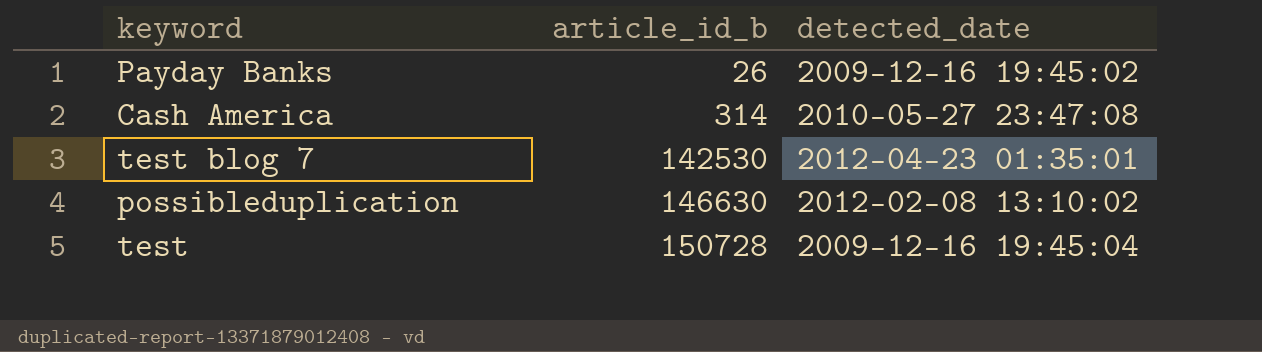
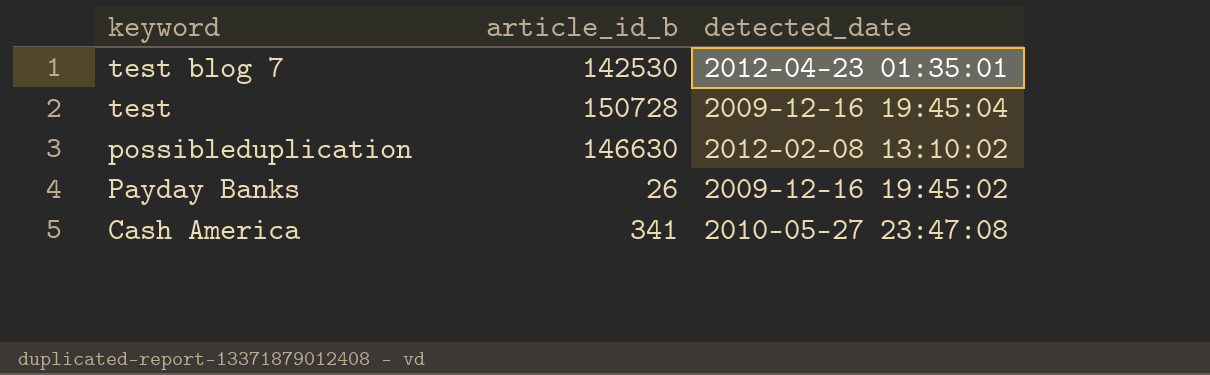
row order: article_id_b ascending -> keyword descending
Cash America | article_id_b: 314 -> 341

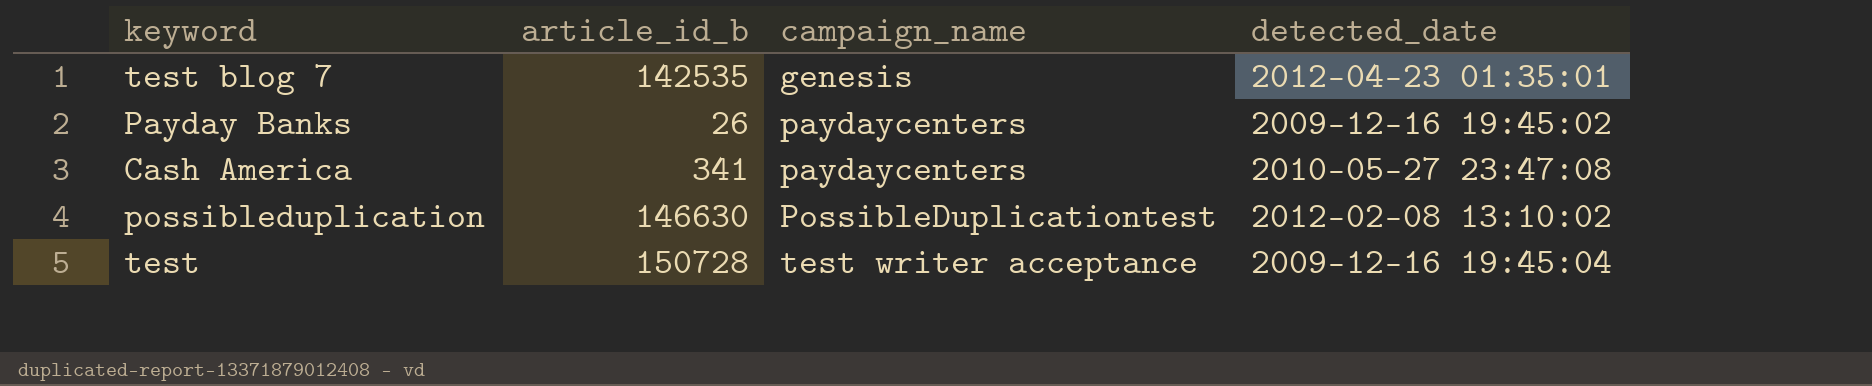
row order: keyword descending -> campaign_name ascending
column campaign_name | position: none -> 3
test blog 7 | article_id_b: 142530 -> 142535

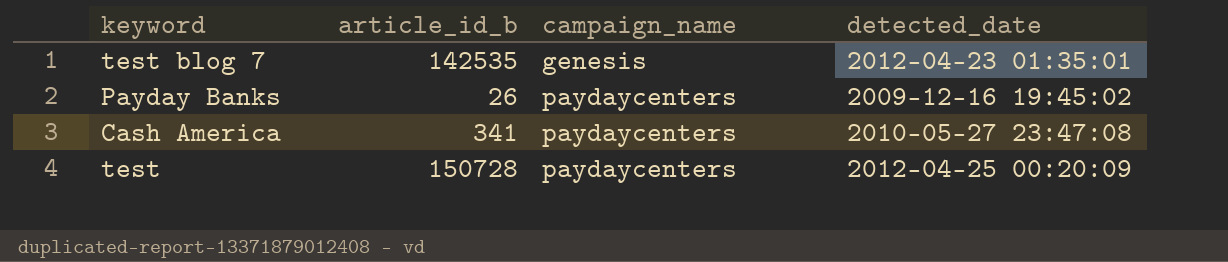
row possibleduplication: 146630 | PossibleDuplicationtest | 2012-02-08 13:10:02 -> none
test | campaign_name: test writer acceptance -> paydaycenters
test | detected_date: 2009-12-16 19:45:04 -> 2012-04-25 00:20:09

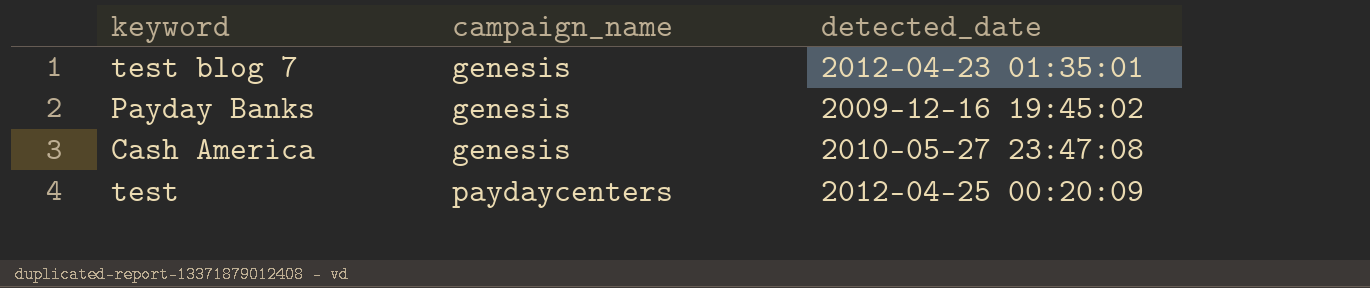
column article_id_b | position: 2 -> none
Payday Banks | campaign_name: paydaycenters -> genesis
Cash America | campaign_name: paydaycenters -> genesis

